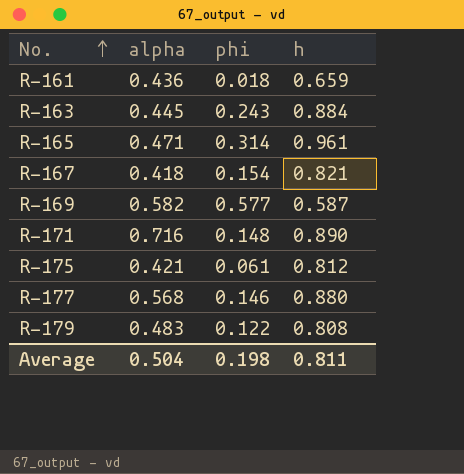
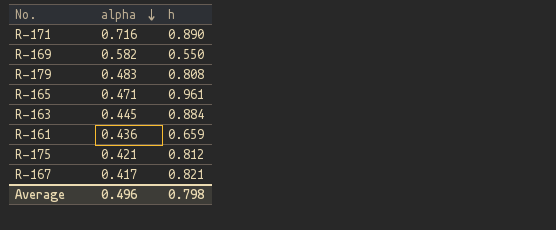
row order: No. ascending -> alpha descending
column phi | position: 3 -> none
row R-177: 0.568 | 0.146 | 0.880 -> none
R-169 | h: 0.587 -> 0.550
R-167 | alpha: 0.418 -> 0.417
Average | alpha: 0.504 -> 0.496
Average | h: 0.811 -> 0.798

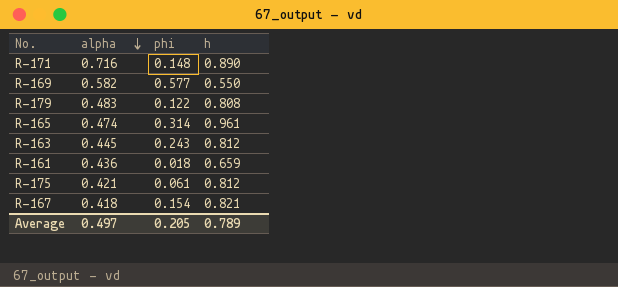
column phi | position: none -> 3
R-165 | alpha: 0.471 -> 0.474
R-163 | h: 0.884 -> 0.812
R-167 | alpha: 0.417 -> 0.418
Average | alpha: 0.496 -> 0.497
Average | h: 0.798 -> 0.789

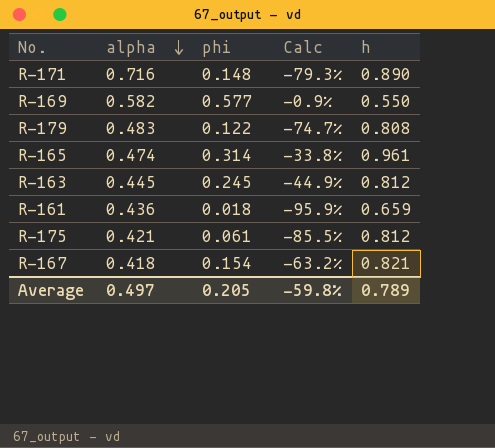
column Calc | formula: none -> ([phi] - [alpha]) / [alpha]
R-163 | phi: 0.243 -> 0.245

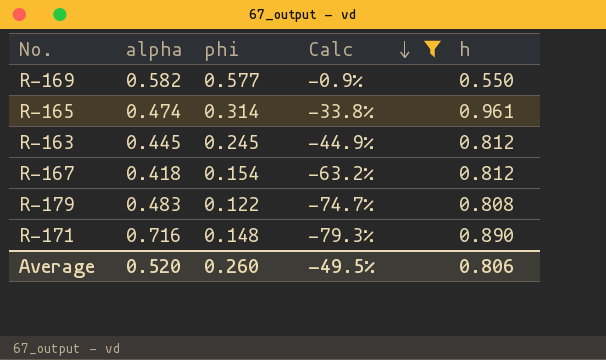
filter: none -> Calc >= -79.3%
row order: alpha descending -> Calc descending
R-167 | h: 0.821 -> 0.812
Average | alpha: 0.497 -> 0.520
Average | phi: 0.205 -> 0.260
Average | Calc: -59.8% -> -49.5%
Average | h: 0.789 -> 0.806

